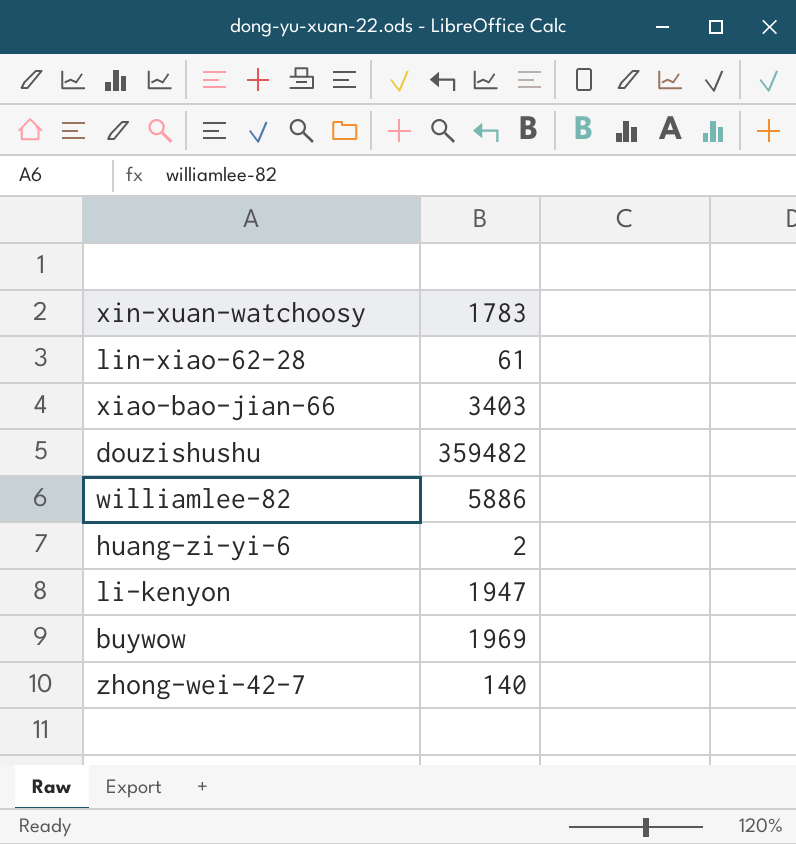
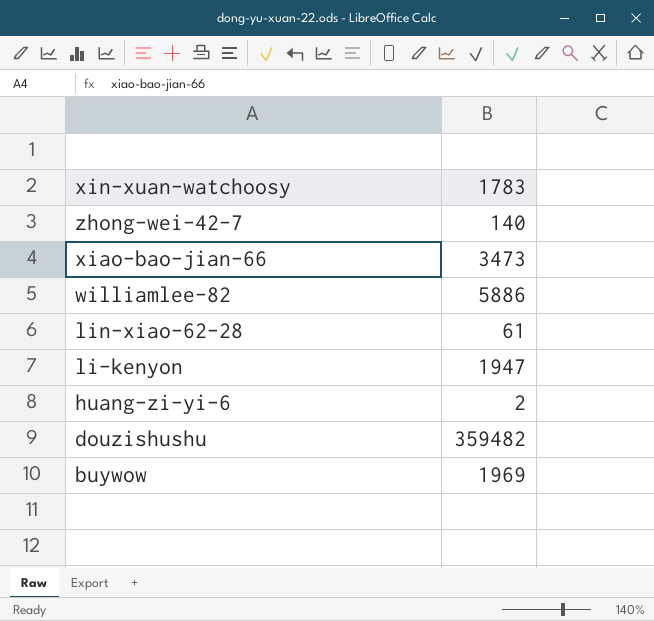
row order: none -> xin-xuan-watchoosy descending
xiao-bao-jian-66 | 1783: 3403 -> 3473

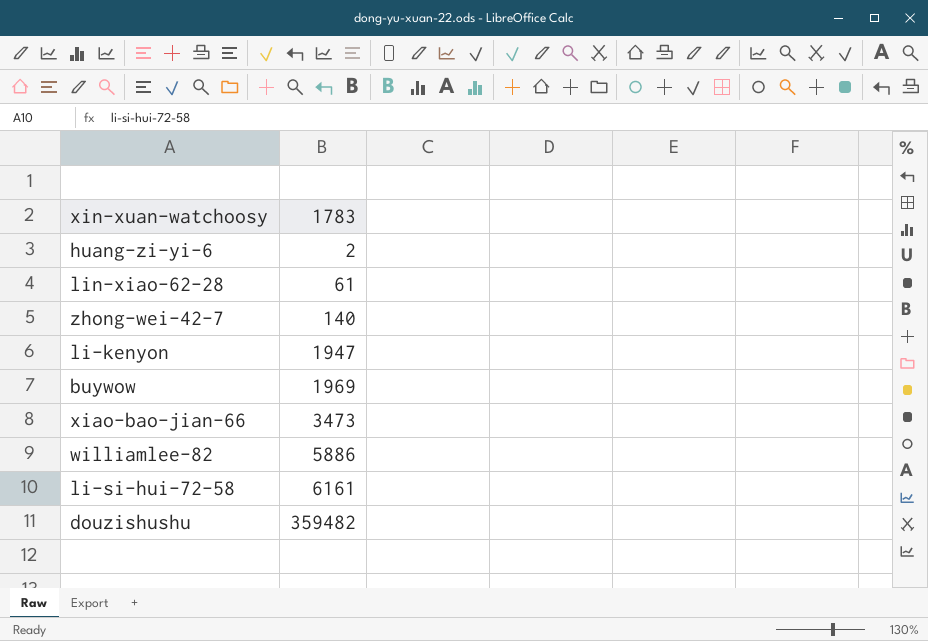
row order: xin-xuan-watchoosy descending -> 1783 ascending
row li-si-hui-72-58: none -> 6161

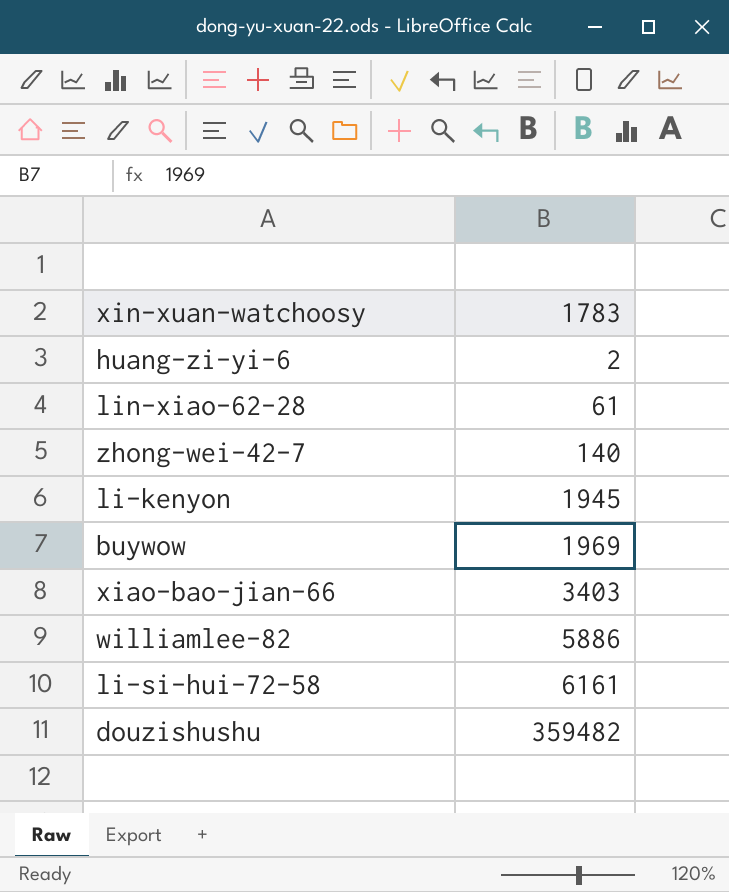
li-kenyon | 1783: 1947 -> 1945
xiao-bao-jian-66 | 1783: 3473 -> 3403

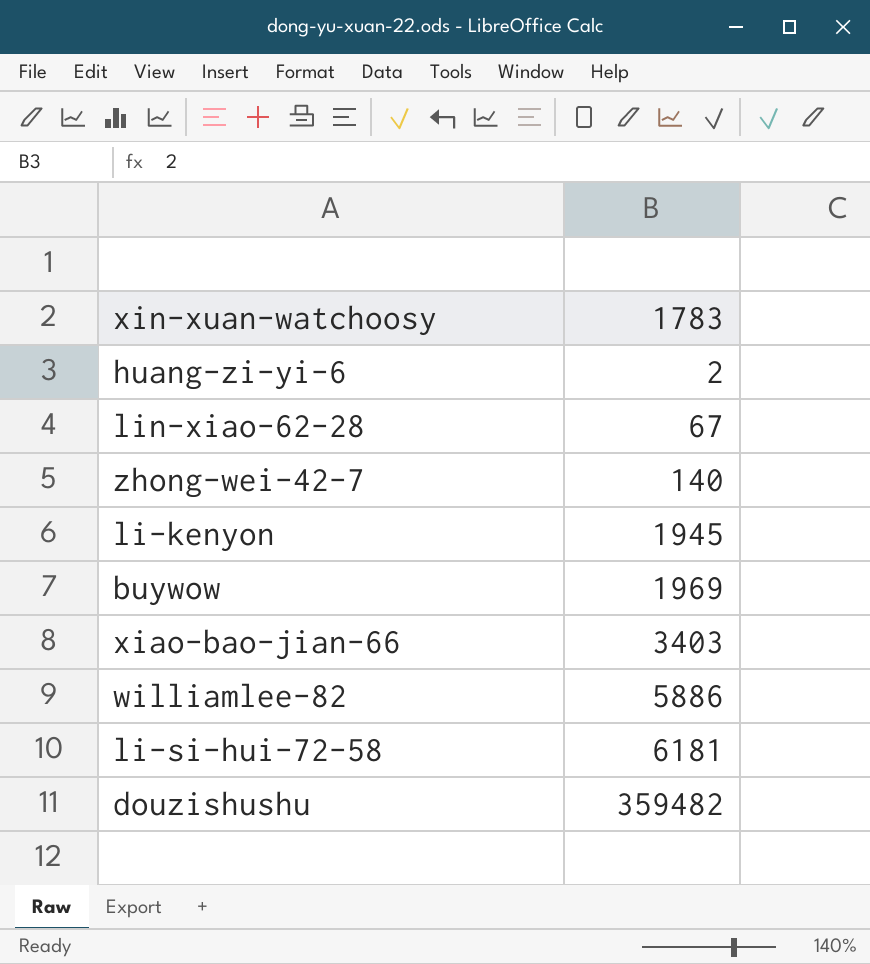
lin-xiao-62-28 | 1783: 61 -> 67
li-si-hui-72-58 | 1783: 6161 -> 6181

